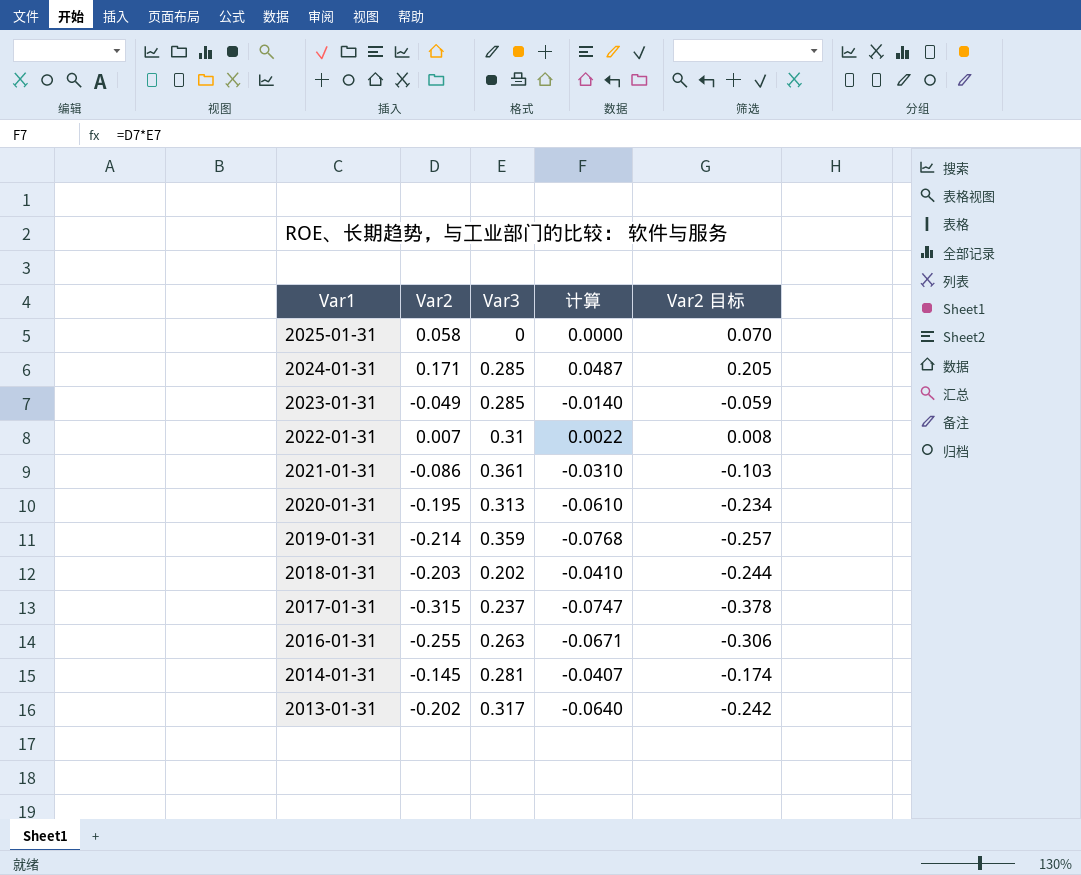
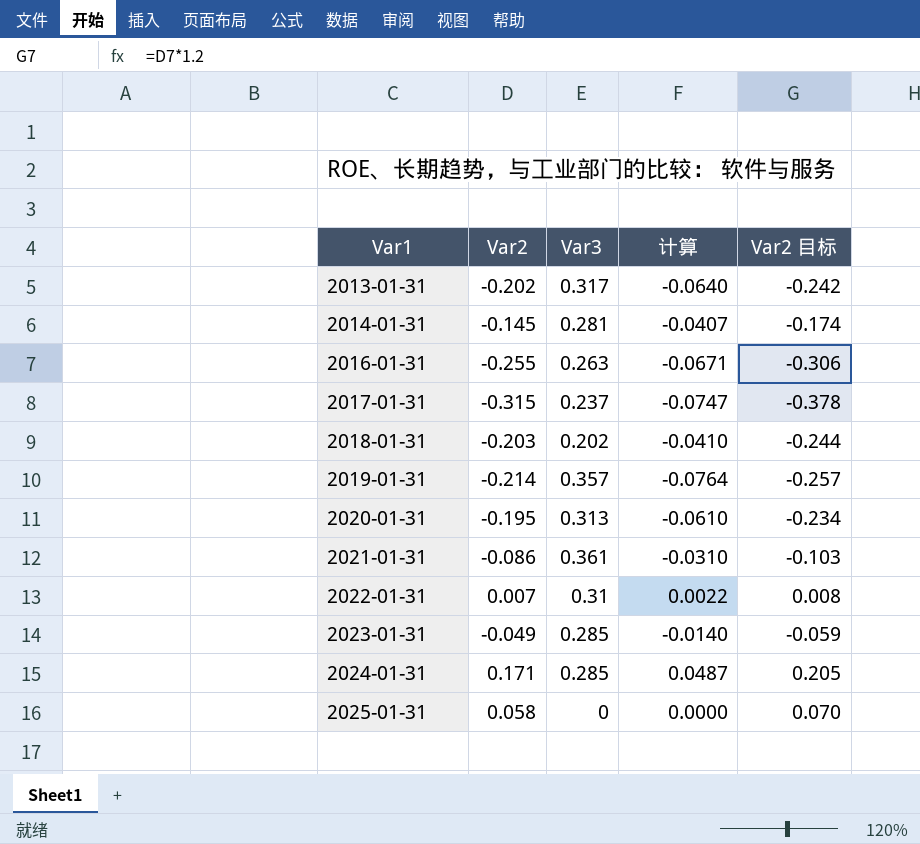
row order: Var1 descending -> Var1 ascending
2019-01-31 | Var3: 0.359 -> 0.357
2019-01-31 | 计算: -0.0768 -> -0.0764

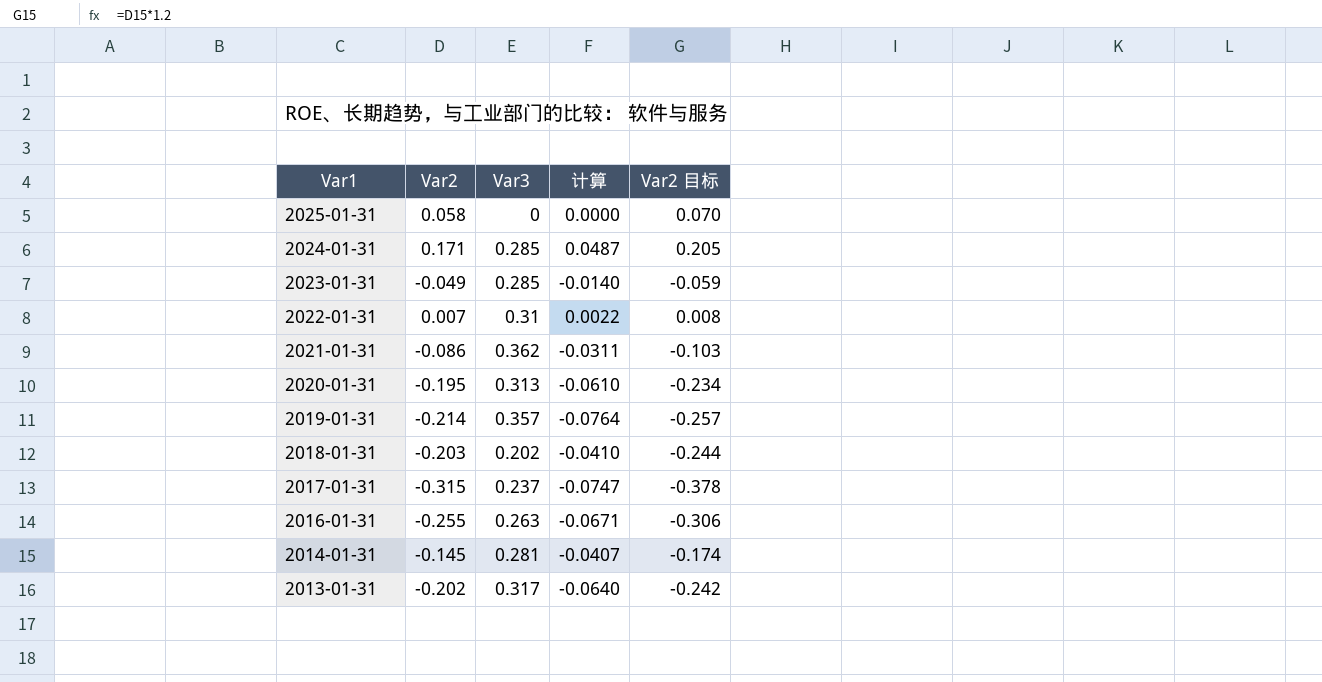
row order: Var1 ascending -> Var1 descending
2021-01-31 | Var3: 0.361 -> 0.362
2021-01-31 | 计算: -0.0310 -> -0.0311

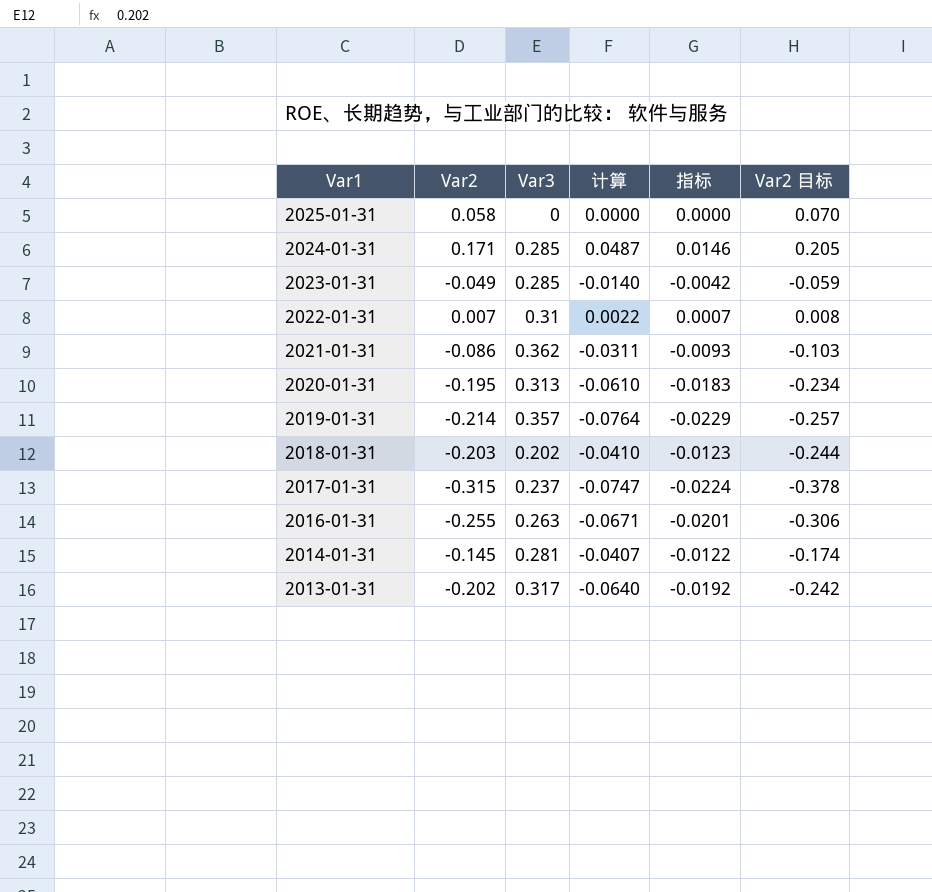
column 指标 | formula: none -> [计算] * 0.3

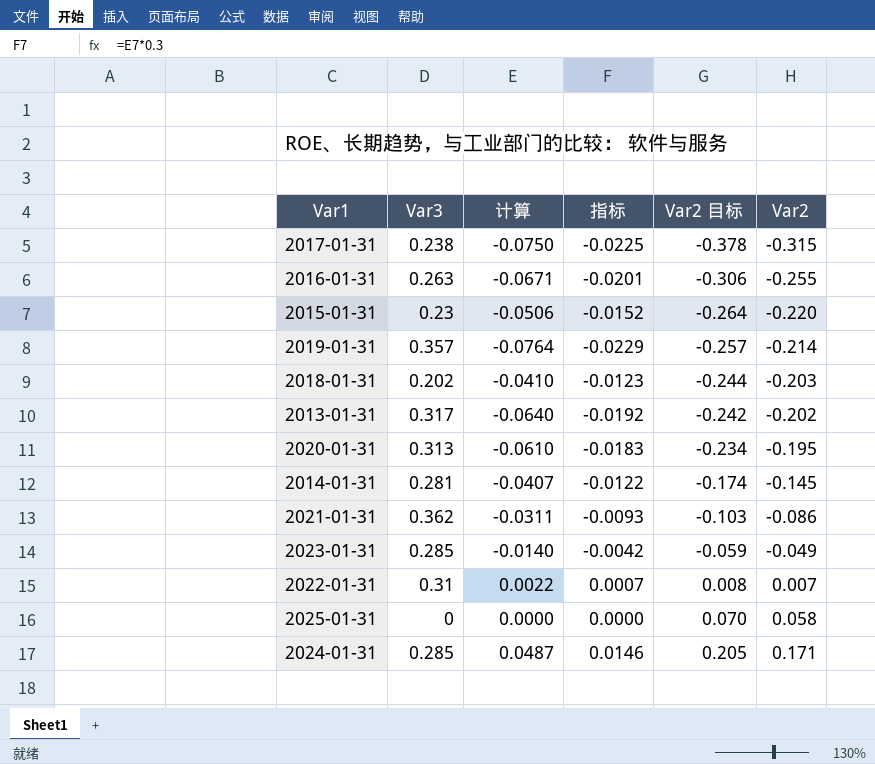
row order: Var1 descending -> Var2 目标 ascending
column Var2 | position: 2 -> 6
2017-01-31 | Var3: 0.237 -> 0.238
2017-01-31 | 计算: -0.0747 -> -0.0750
2017-01-31 | 指标: -0.0224 -> -0.0225
row 2015-01-31: none -> 0.23 | -0.0506 | -0.0152 | -0.264 | -0.220

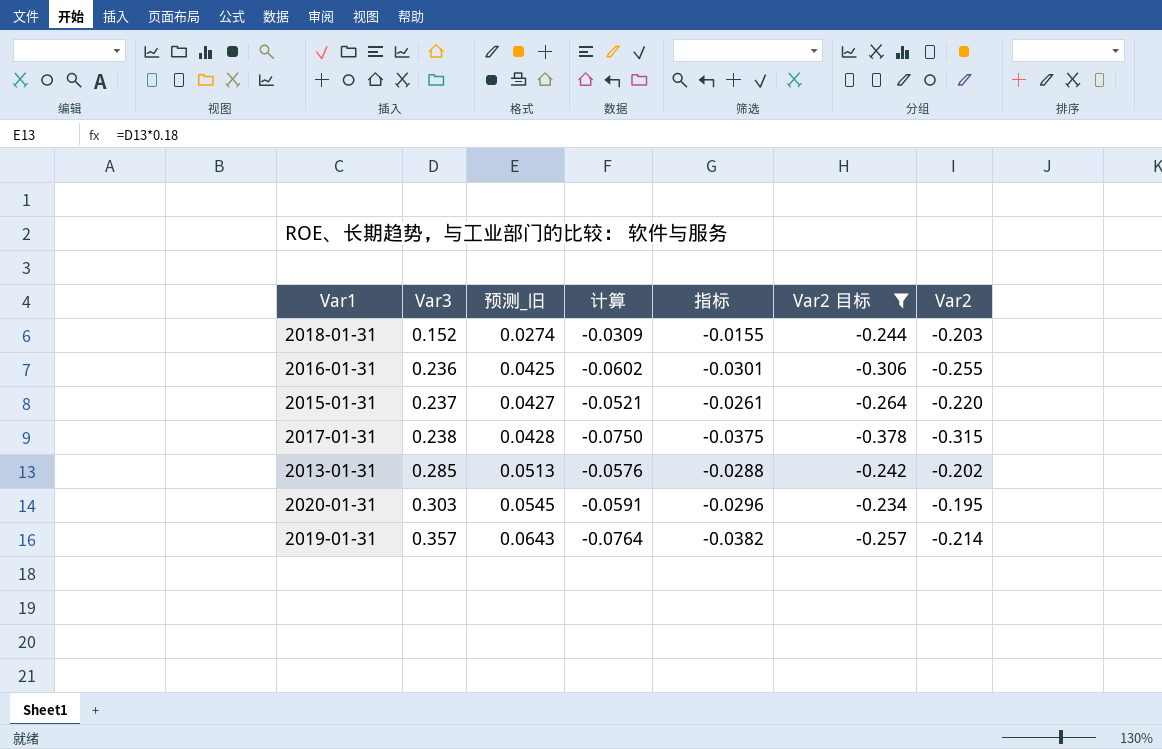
filter: none -> Var2 目标 <= -0.234
row order: Var2 目标 ascending -> Var3 ascending
column 预测_旧 | formula: none -> [Var3] * 0.18
column 指标 | formula: [计算] * 0.3 -> [计算] * 0.5
2018-01-31 | Var3: 0.202 -> 0.152
2018-01-31 | 计算: -0.0410 -> -0.0309
2016-01-31 | Var3: 0.263 -> 0.236
2016-01-31 | 计算: -0.0671 -> -0.0602
2015-01-31 | Var3: 0.23 -> 0.237
2015-01-31 | 计算: -0.0506 -> -0.0521
2013-01-31 | Var3: 0.317 -> 0.285
2013-01-31 | 计算: -0.0640 -> -0.0576
2020-01-31 | Var3: 0.313 -> 0.303
2020-01-31 | 计算: -0.0610 -> -0.0591

